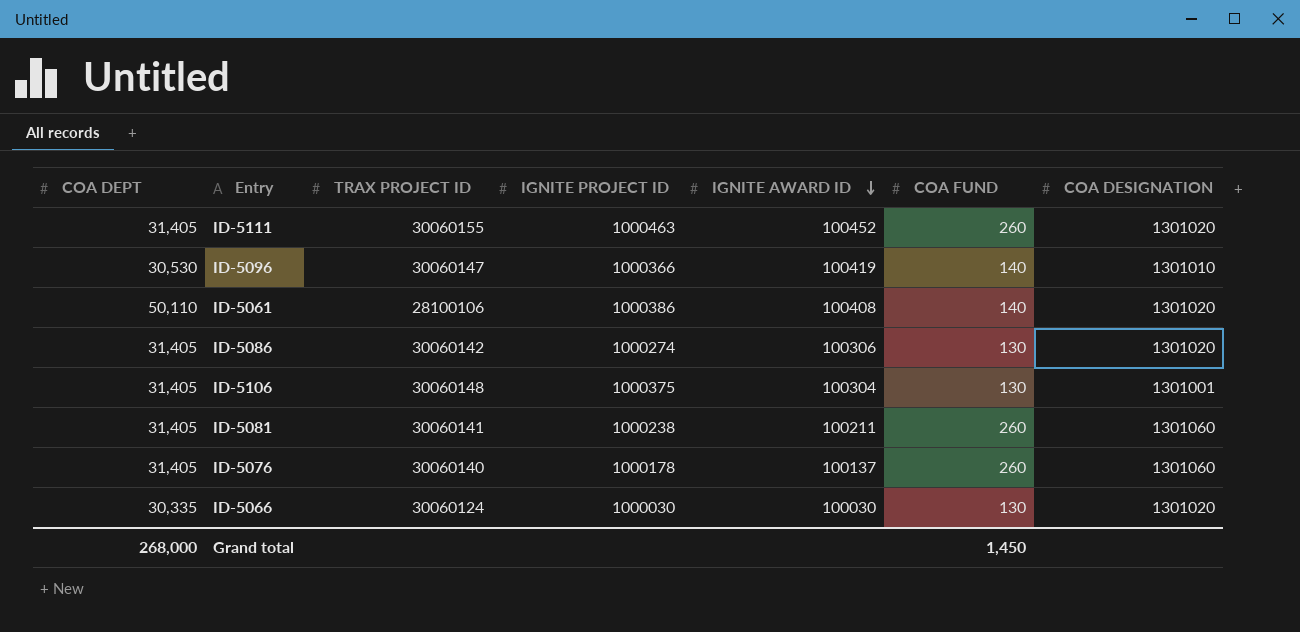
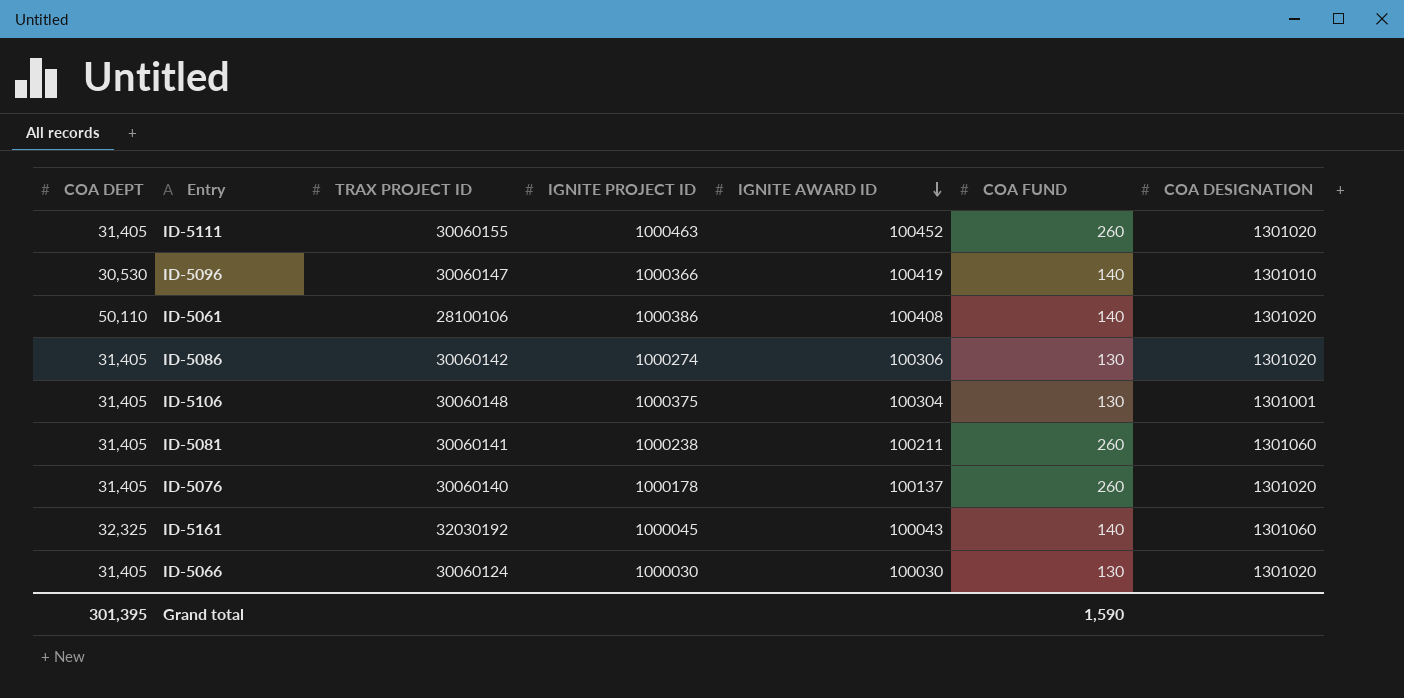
ID-5076 | COA DESIGNATION: 1301060 -> 1301020
row ID-5161: none -> 32,325 | 32030192 | 1000045 | 100043 | 140 | 1301060
ID-5066 | COA DEPT: 30,335 -> 31,405
Grand total | COA DEPT: 268,000 -> 301,395
Grand total | COA FUND: 1,450 -> 1,590

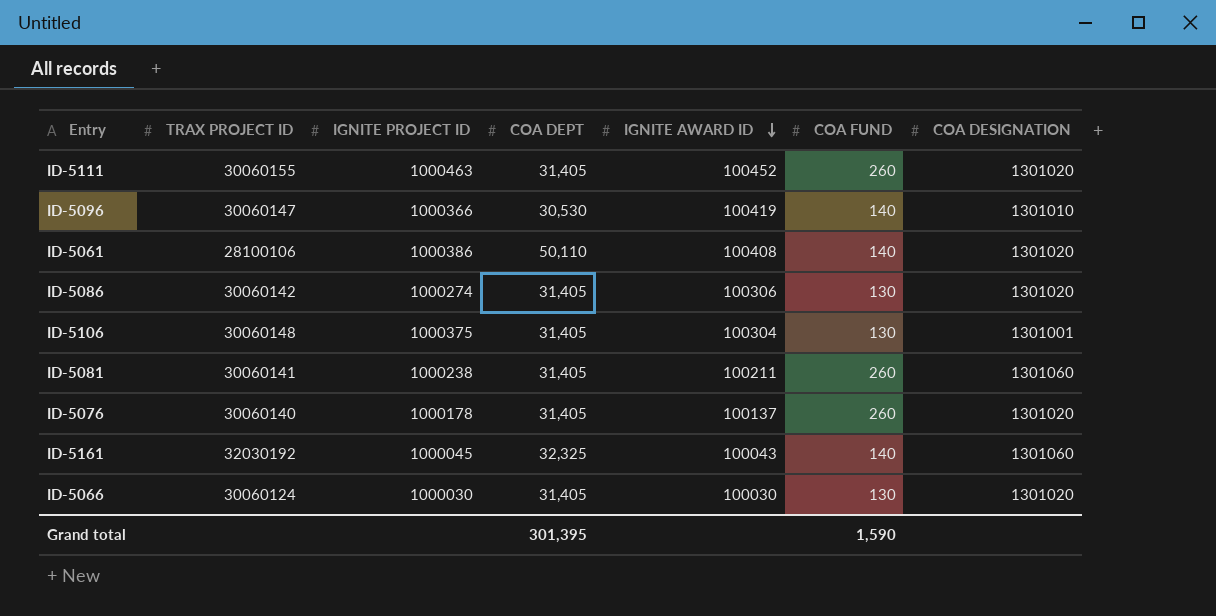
column COA DEPT | position: 1 -> 4

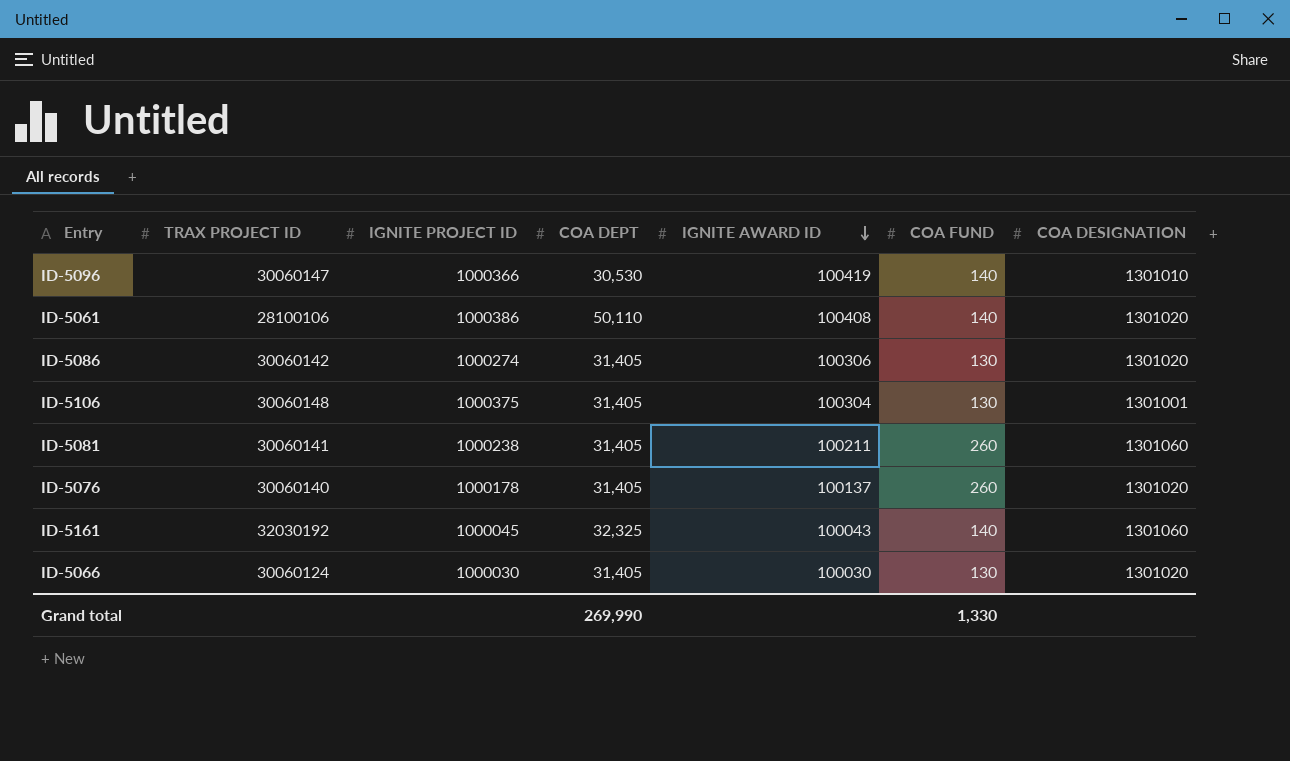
row ID-5111: 30060155 | 1000463 | 31,405 | 100452 | 260 | 1301020 -> none
Grand total | COA DEPT: 301,395 -> 269,990
Grand total | COA FUND: 1,590 -> 1,330

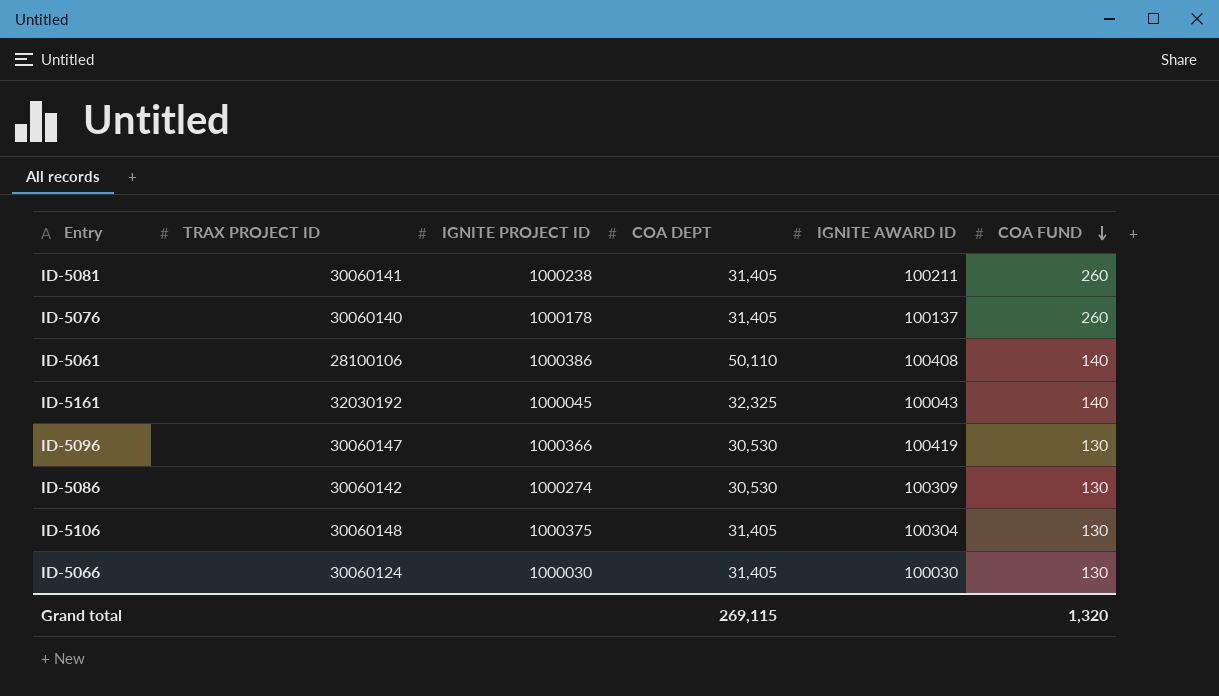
row order: IGNITE AWARD ID descending -> COA FUND descending
column COA DESIGNATION | position: 7 -> none
ID-5096 | COA FUND: 140 -> 130
ID-5086 | COA DEPT: 31,405 -> 30,530
ID-5086 | IGNITE AWARD ID: 100306 -> 100309
Grand total | COA DEPT: 269,990 -> 269,115
Grand total | COA FUND: 1,330 -> 1,320

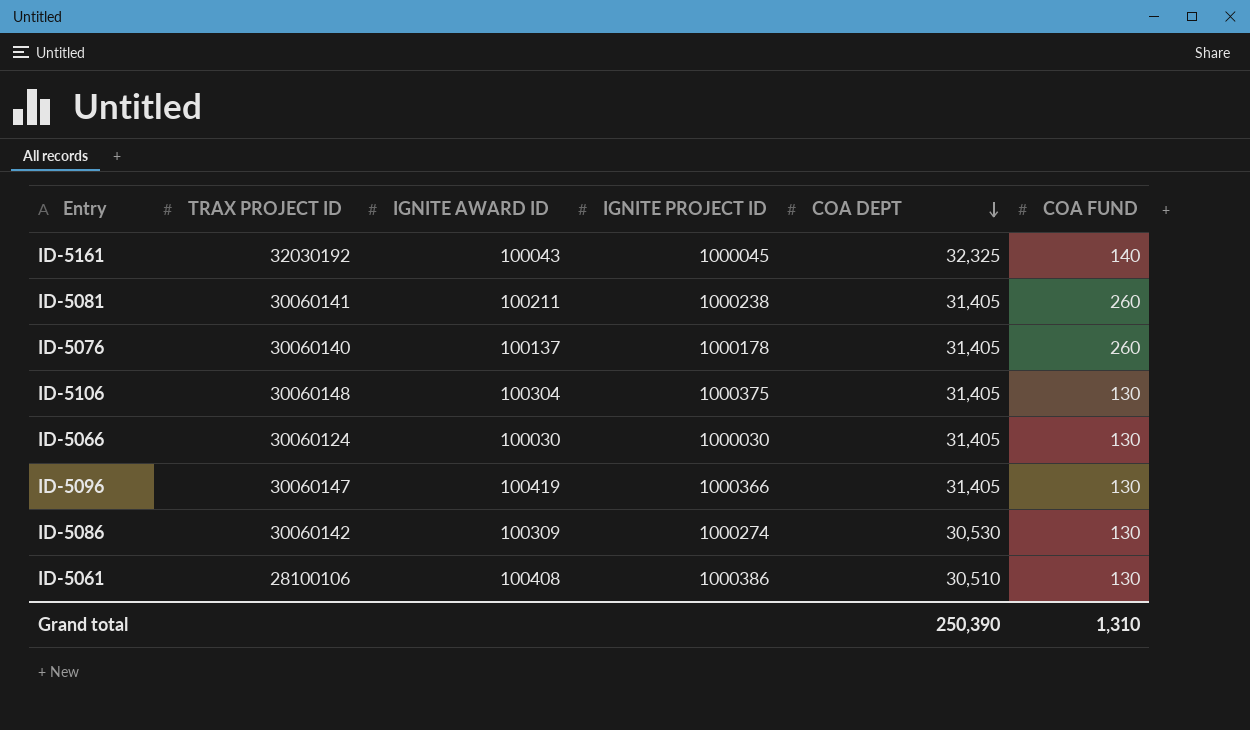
row order: COA FUND descending -> COA DEPT descending
column IGNITE AWARD ID | position: 5 -> 3
ID-5096 | COA DEPT: 30,530 -> 31,405
ID-5061 | COA DEPT: 50,110 -> 30,510
ID-5061 | COA FUND: 140 -> 130
Grand total | COA DEPT: 269,115 -> 250,390
Grand total | COA FUND: 1,320 -> 1,310

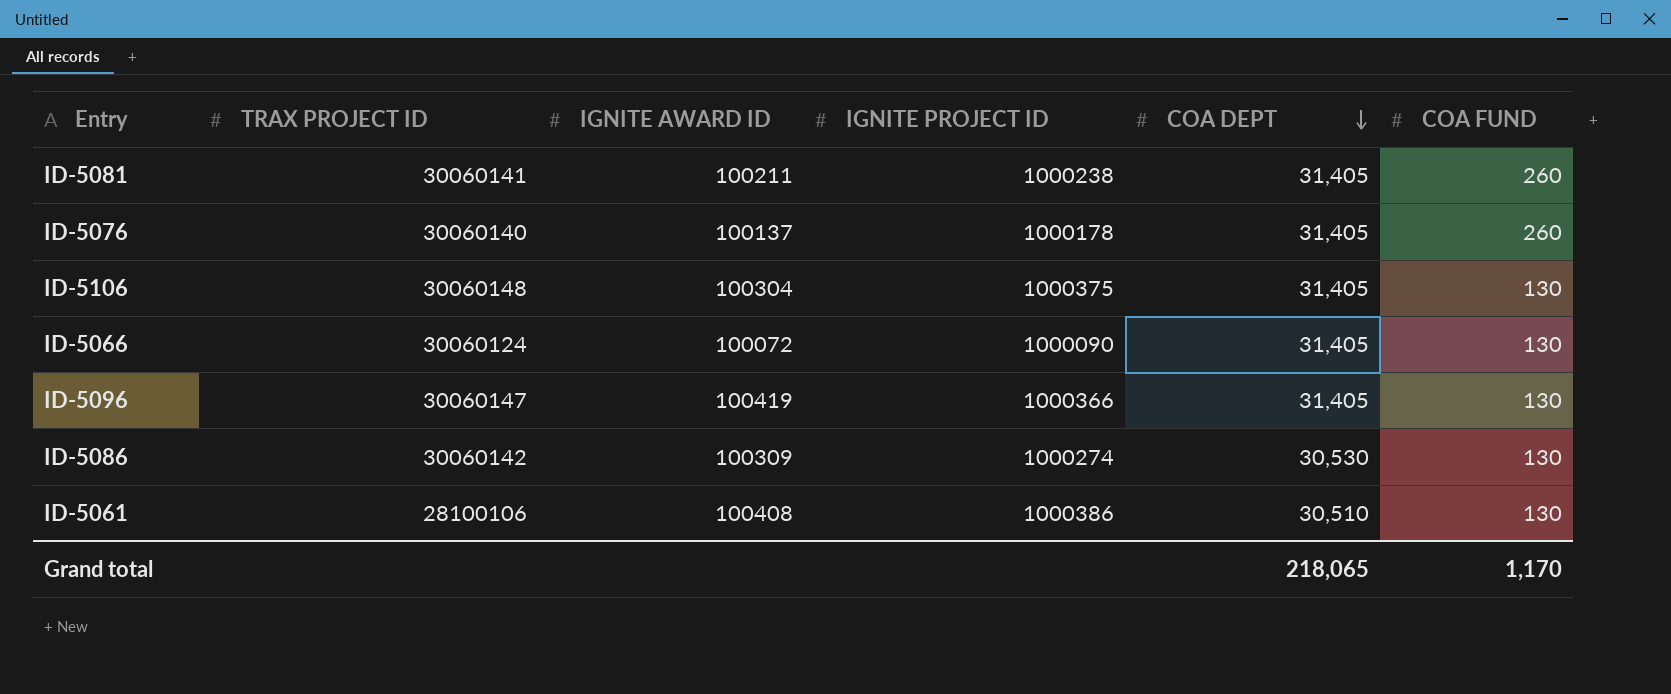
row ID-5161: 32030192 | 100043 | 1000045 | 32,325 | 140 -> none
ID-5066 | IGNITE AWARD ID: 100030 -> 100072
ID-5066 | IGNITE PROJECT ID: 1000030 -> 1000090
Grand total | COA DEPT: 250,390 -> 218,065
Grand total | COA FUND: 1,310 -> 1,170

